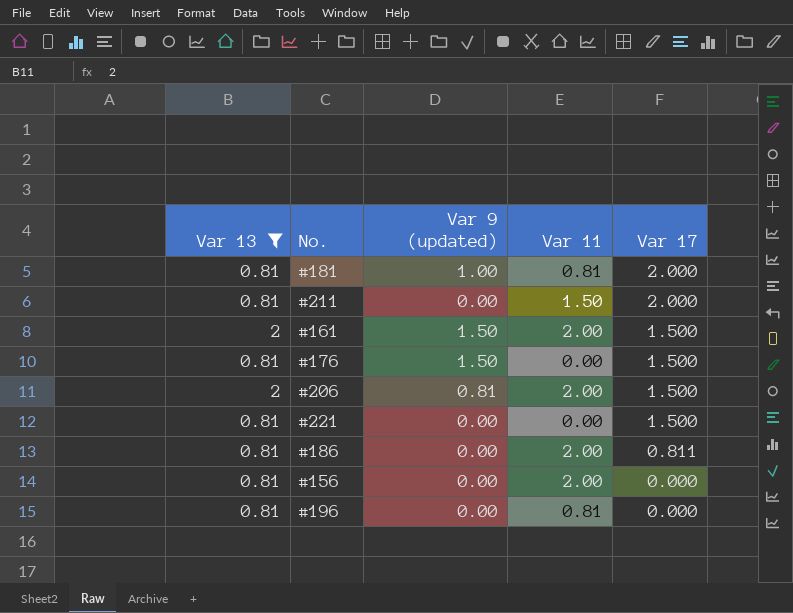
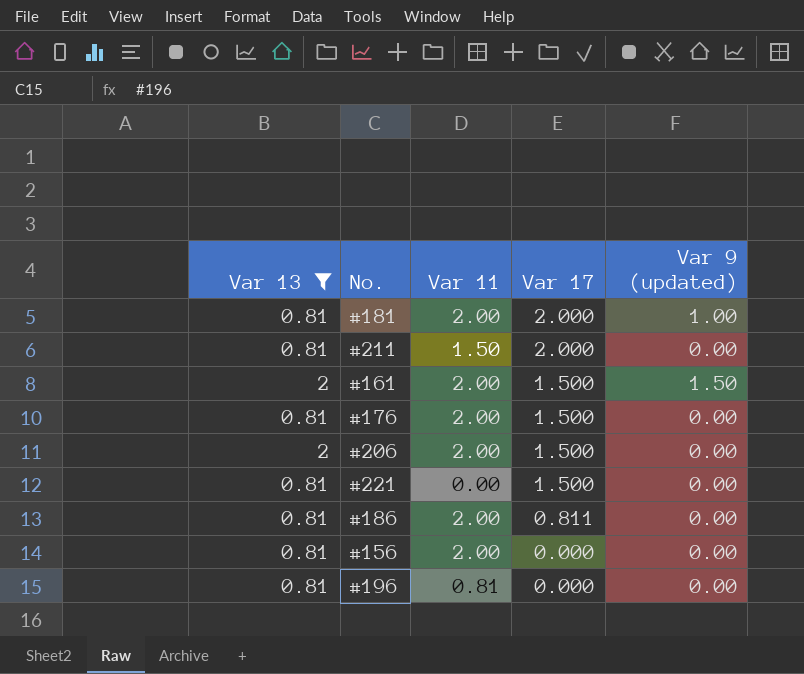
column Var 9 (updated) | position: 3 -> 5
#181 | Var 11: 0.81 -> 2.00
#176 | Var 11: 0.00 -> 2.00
#176 | Var 9 (updated): 1.50 -> 0.00
#206 | Var 9 (updated): 0.81 -> 0.00

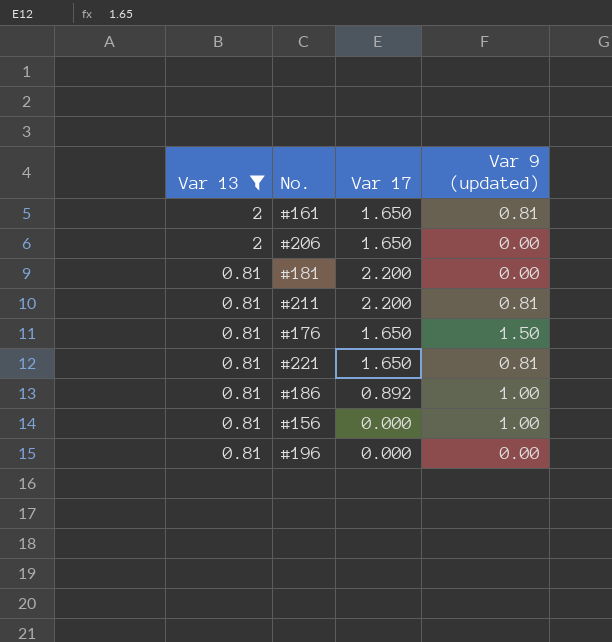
row order: Var 17 descending -> Var 13 descending
column Var 11 | position: 3 -> none
#161 | Var 17: 1.500 -> 1.650
#161 | Var 9 (updated): 1.50 -> 0.81
#206 | Var 17: 1.500 -> 1.650
#181 | Var 17: 2.000 -> 2.200
#181 | Var 9 (updated): 1.00 -> 0.00
#211 | Var 17: 2.000 -> 2.200
#211 | Var 9 (updated): 0.00 -> 0.81
#176 | Var 17: 1.500 -> 1.650
#176 | Var 9 (updated): 0.00 -> 1.50
#221 | Var 17: 1.500 -> 1.650
#221 | Var 9 (updated): 0.00 -> 0.81
#186 | Var 17: 0.811 -> 0.892
#186 | Var 9 (updated): 0.00 -> 1.00
#156 | Var 9 (updated): 0.00 -> 1.00

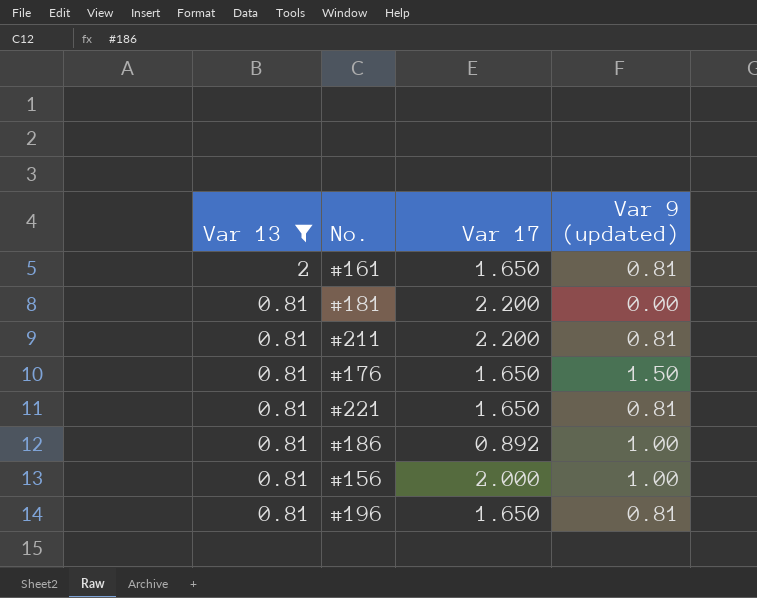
row #206: 2 | 1.650 | 0.00 -> none
#156 | Var 17: 0.000 -> 2.000
#196 | Var 17: 0.000 -> 1.650
#196 | Var 9 (updated): 0.00 -> 0.81

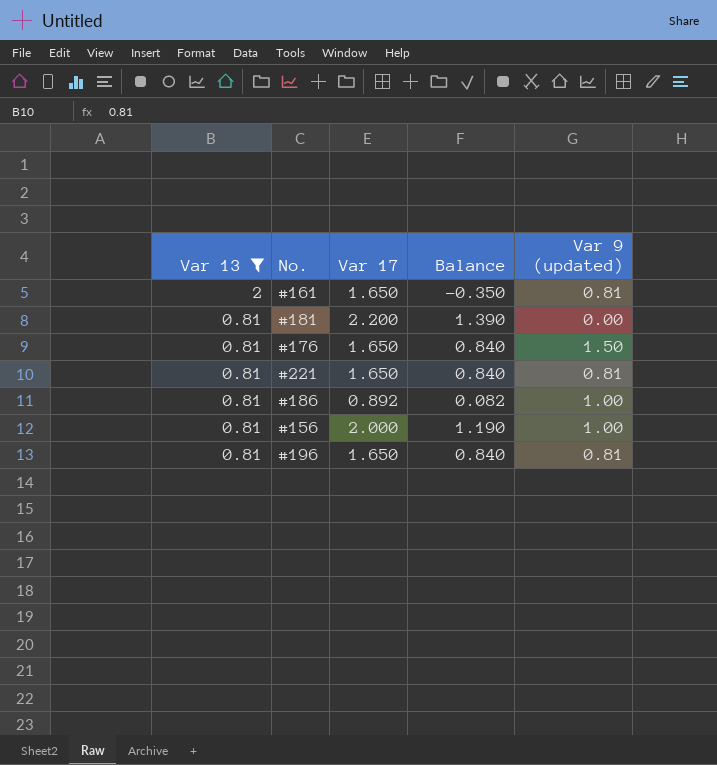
column Balance | formula: none -> [Var 17] - [Var 13]
row #211: 0.81 | 2.200 | 0.81 -> none

